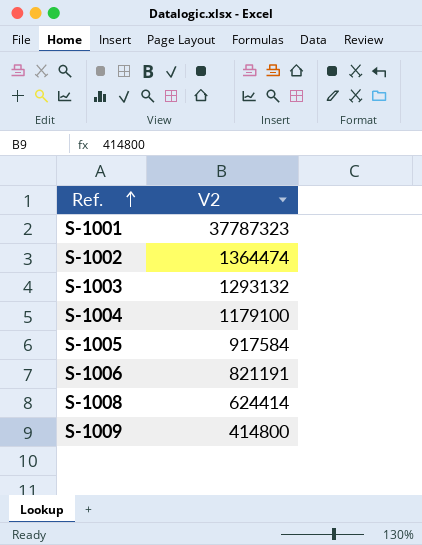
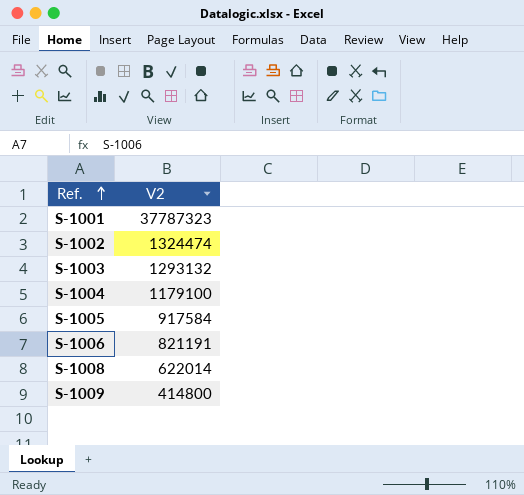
S-1002 | V2: 1364474 -> 1324474
S-1008 | V2: 624414 -> 622014

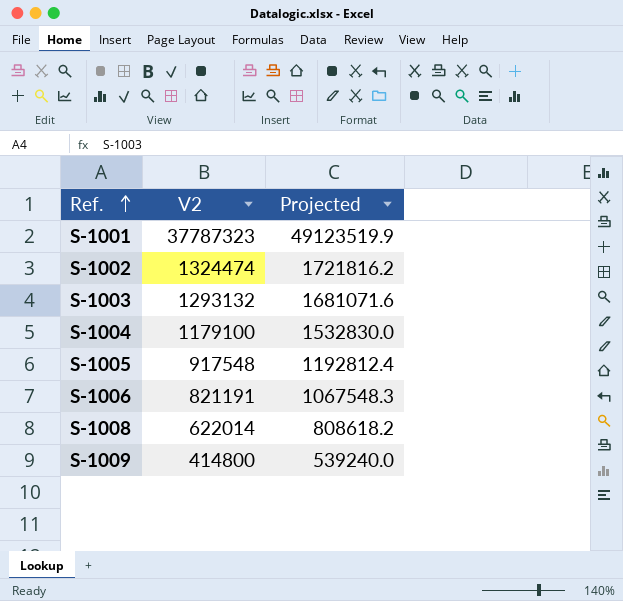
column Projected | formula: none -> [V2] * 1.3
S-1005 | V2: 917584 -> 917548

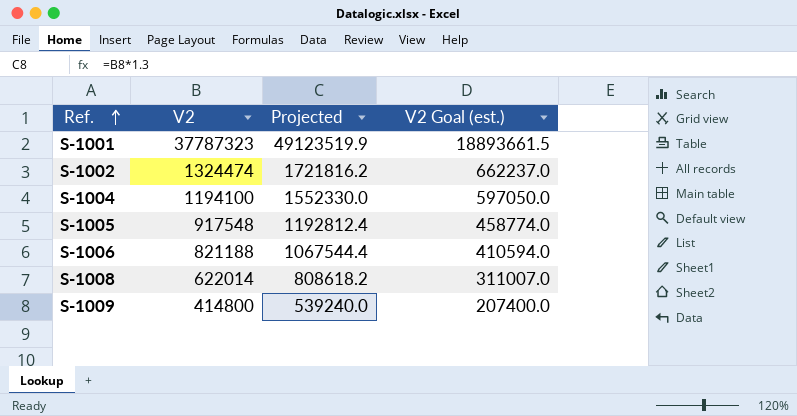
column V2 Goal (est.) | formula: none -> [V2] * 0.5
row S-1003: 1293132 | 1681071.6 -> none
S-1004 | V2: 1179100 -> 1194100
S-1004 | Projected: 1532830.0 -> 1552330.0
S-1006 | V2: 821191 -> 821188
S-1006 | Projected: 1067548.3 -> 1067544.4

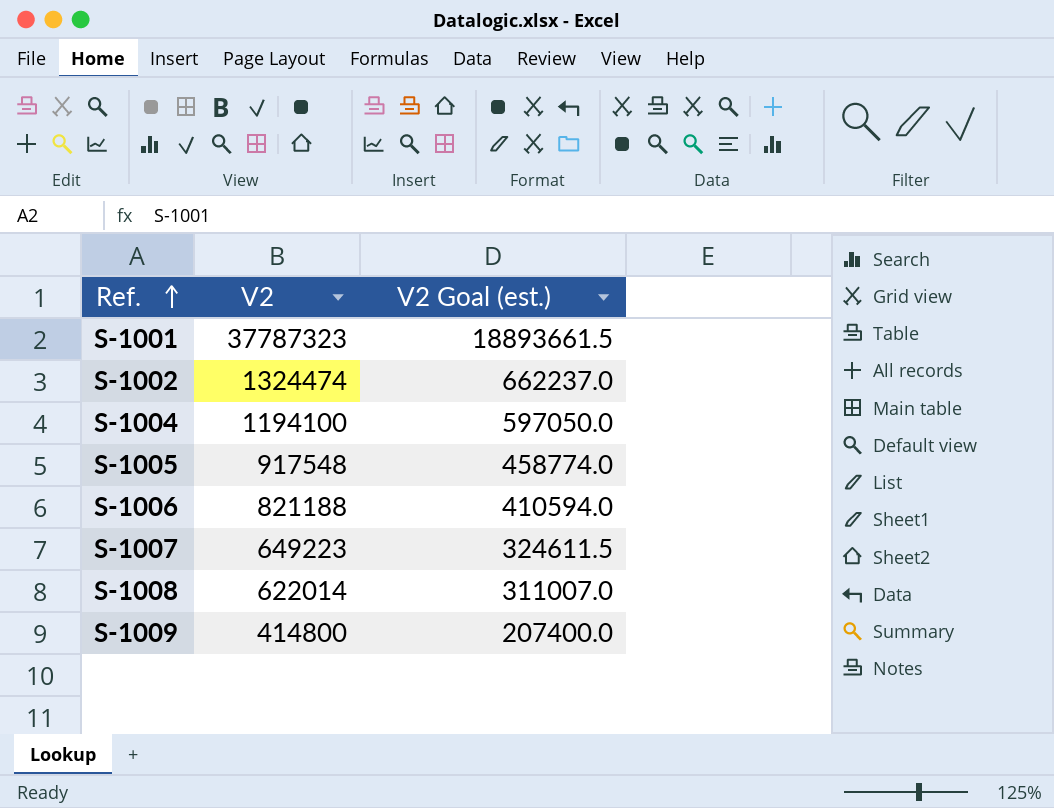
column Projected | formula: [V2] * 1.3 -> none
row S-1007: none -> 649223 | 324611.5

